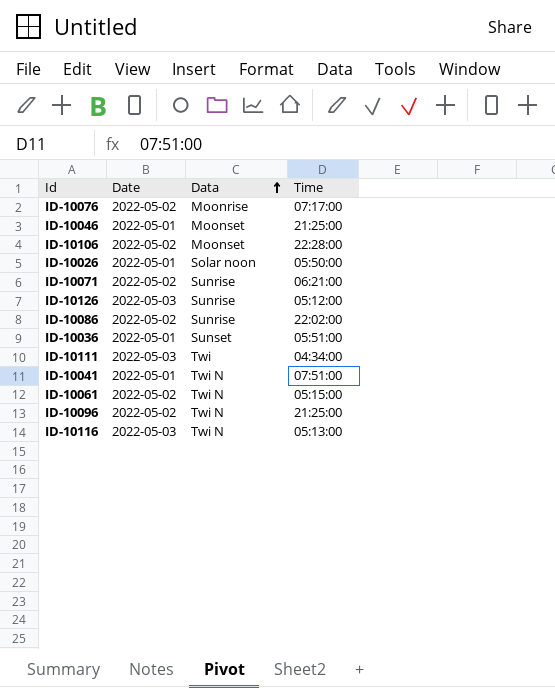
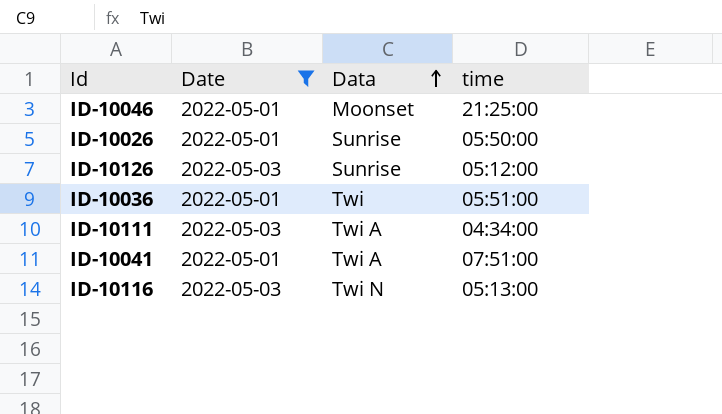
filter: none -> Date != 2022-05-02
column name: Time -> time
ID-10026 | Data: Solar noon -> Sunrise
ID-10036 | Data: Sunset -> Twi
ID-10111 | Data: Twi -> Twi A
ID-10041 | Data: Twi N -> Twi A

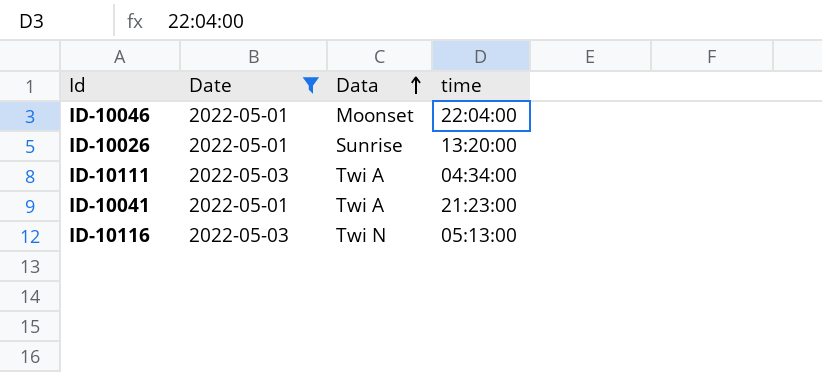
row ID-10126: 2022-05-03 | Sunrise | 05:12:00 -> none
row ID-10036: 2022-05-01 | Twi | 05:51:00 -> none
ID-10046 | time: 21:25:00 -> 22:04:00
ID-10026 | time: 05:50:00 -> 13:20:00
ID-10041 | time: 07:51:00 -> 21:23:00

